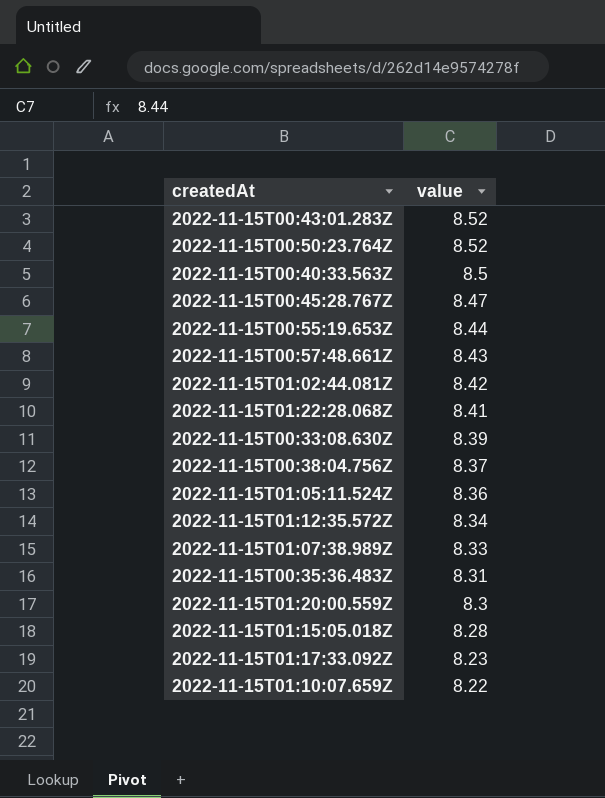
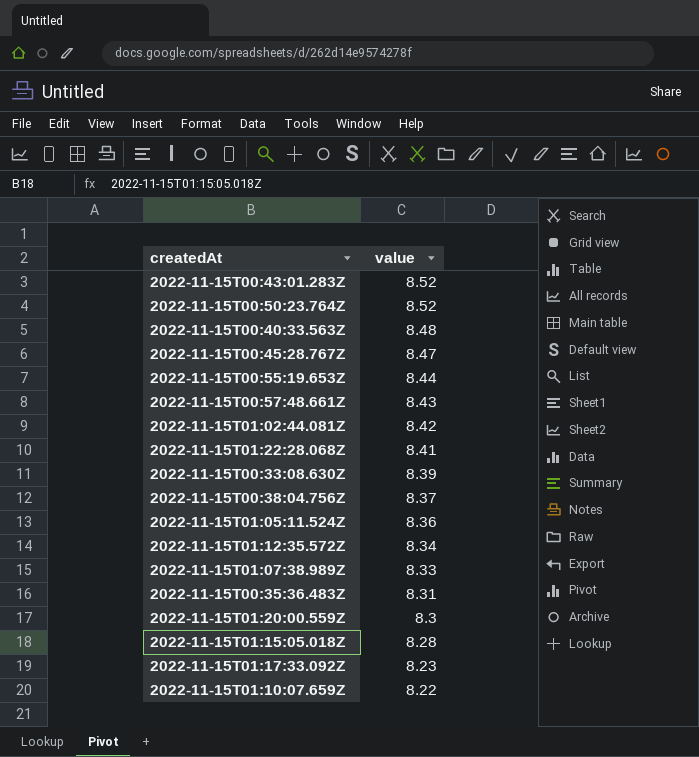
2022-11-15T00:40:33.563Z | value: 8.5 -> 8.48

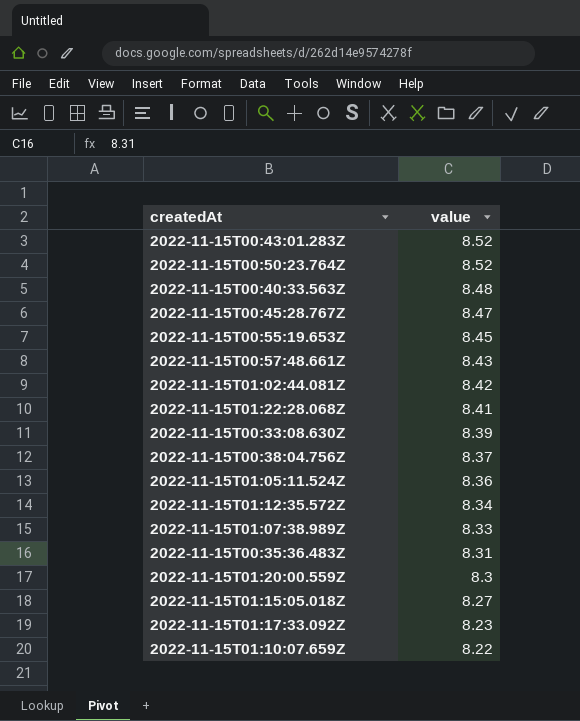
2022-11-15T00:55:19.653Z | value: 8.44 -> 8.45
2022-11-15T01:15:05.018Z | value: 8.28 -> 8.27

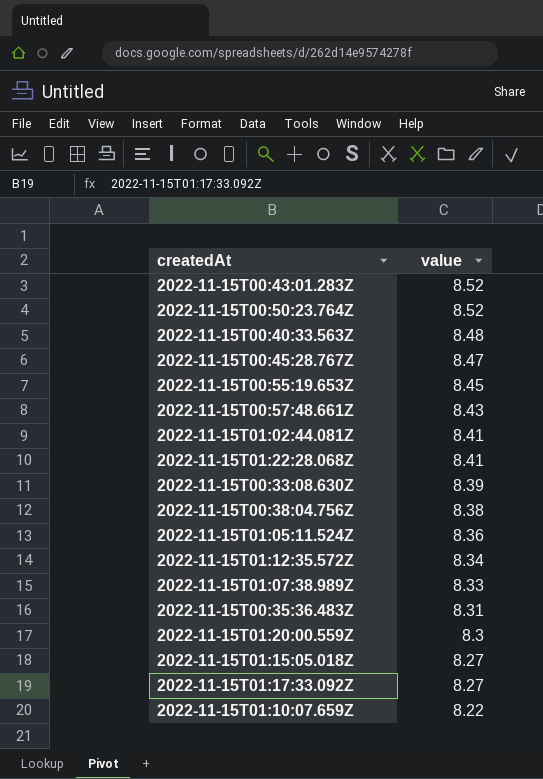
2022-11-15T01:02:44.081Z | value: 8.42 -> 8.41
2022-11-15T00:38:04.756Z | value: 8.37 -> 8.38
2022-11-15T01:17:33.092Z | value: 8.23 -> 8.27

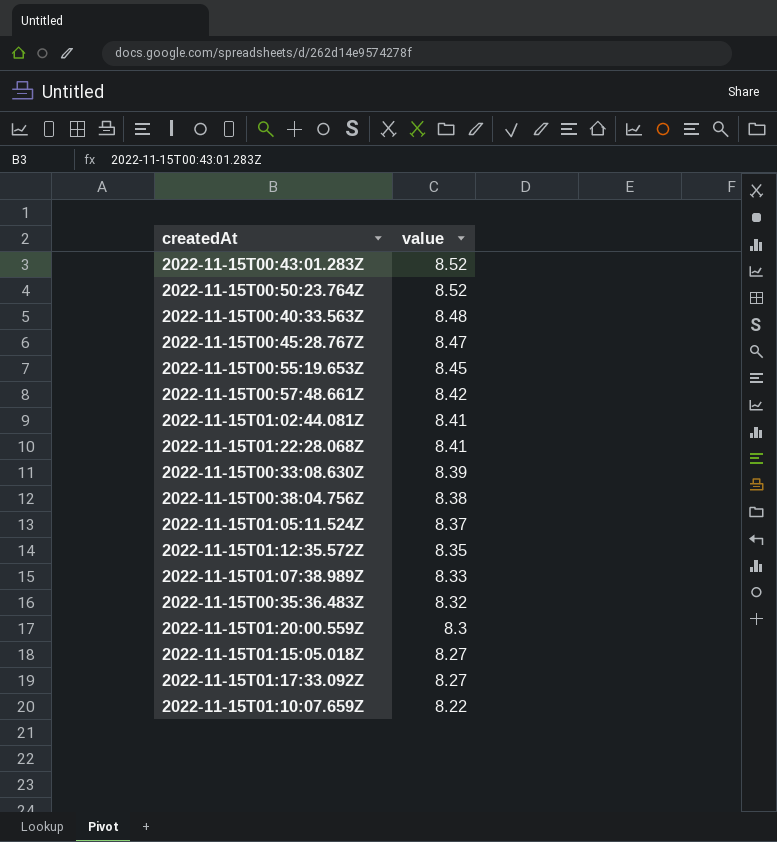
2022-11-15T00:57:48.661Z | value: 8.43 -> 8.42
2022-11-15T01:05:11.524Z | value: 8.36 -> 8.37
2022-11-15T01:12:35.572Z | value: 8.34 -> 8.35
2022-11-15T00:35:36.483Z | value: 8.31 -> 8.32

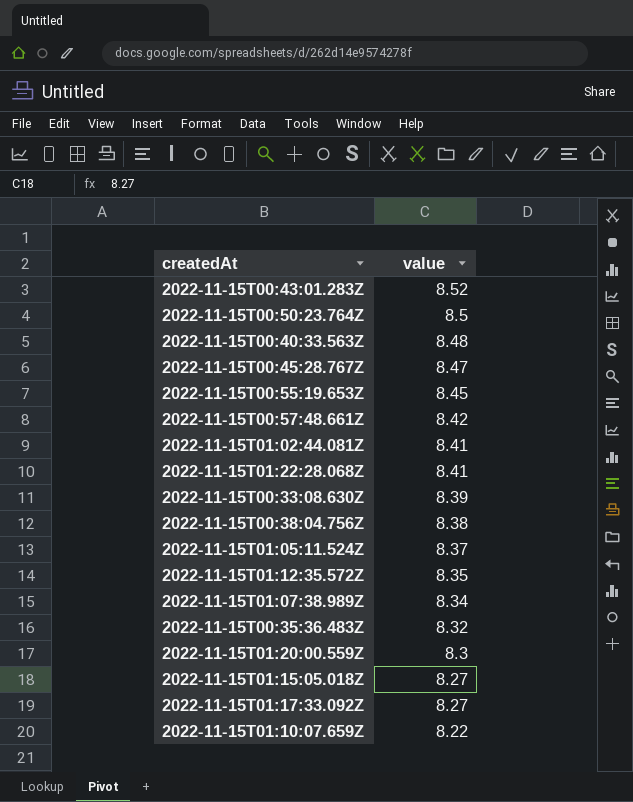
2022-11-15T00:50:23.764Z | value: 8.52 -> 8.5
2022-11-15T01:07:38.989Z | value: 8.33 -> 8.34

